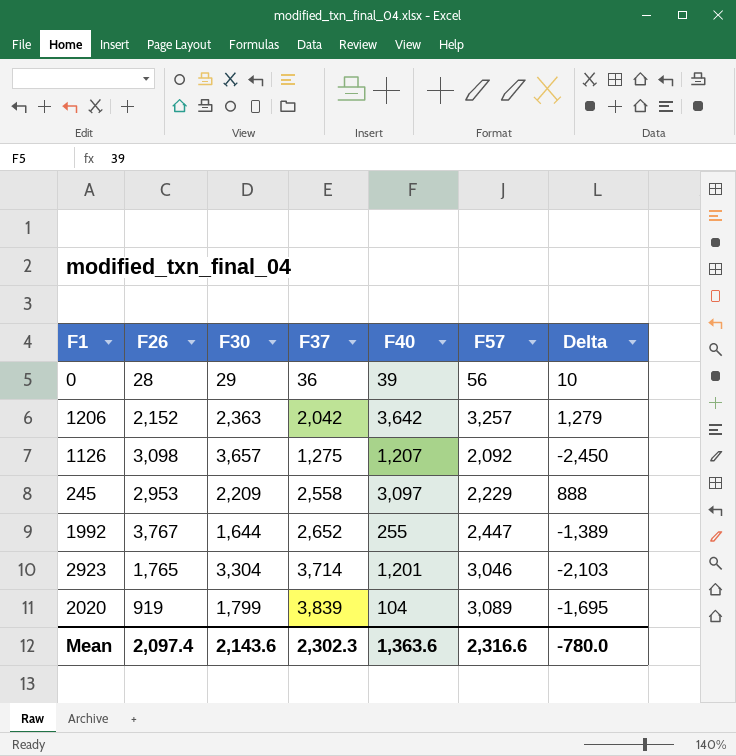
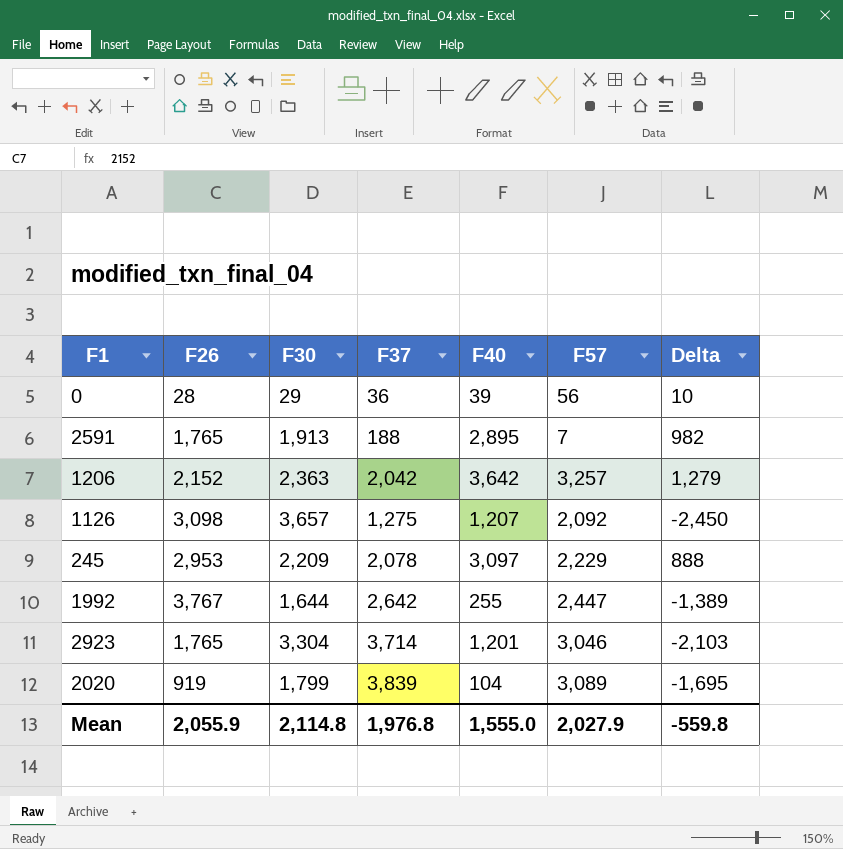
row 2591: none -> 1,765 | 1,913 | 188 | 2,895 | 7 | 982
245 | F37: 2,558 -> 2,078
1992 | F37: 2,652 -> 2,642
Mean | F26: 2,097.4 -> 2,055.9
Mean | F30: 2,143.6 -> 2,114.8
Mean | F37: 2,302.3 -> 1,976.8
Mean | F40: 1,363.6 -> 1,555.0
Mean | F57: 2,316.6 -> 2,027.9
Mean | Delta: -780.0 -> -559.8

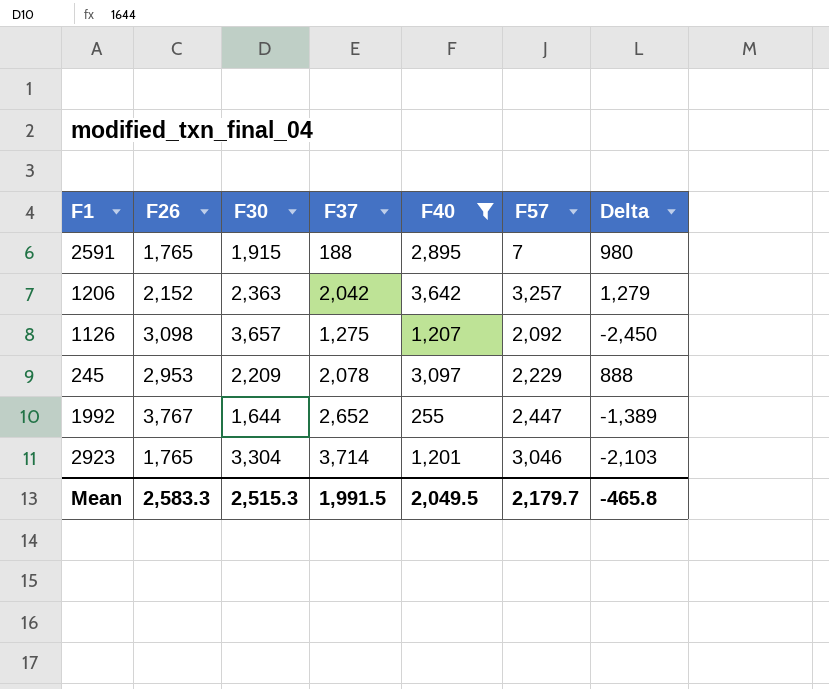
filter: none -> F40 >= 255
2591 | F30: 1,913 -> 1,915
2591 | Delta: 982 -> 980
1992 | F37: 2,642 -> 2,652
Mean | F26: 2,055.9 -> 2,583.3
Mean | F30: 2,114.8 -> 2,515.3
Mean | F37: 1,976.8 -> 1,991.5
Mean | F40: 1,555.0 -> 2,049.5
Mean | F57: 2,027.9 -> 2,179.7
Mean | Delta: -559.8 -> -465.8

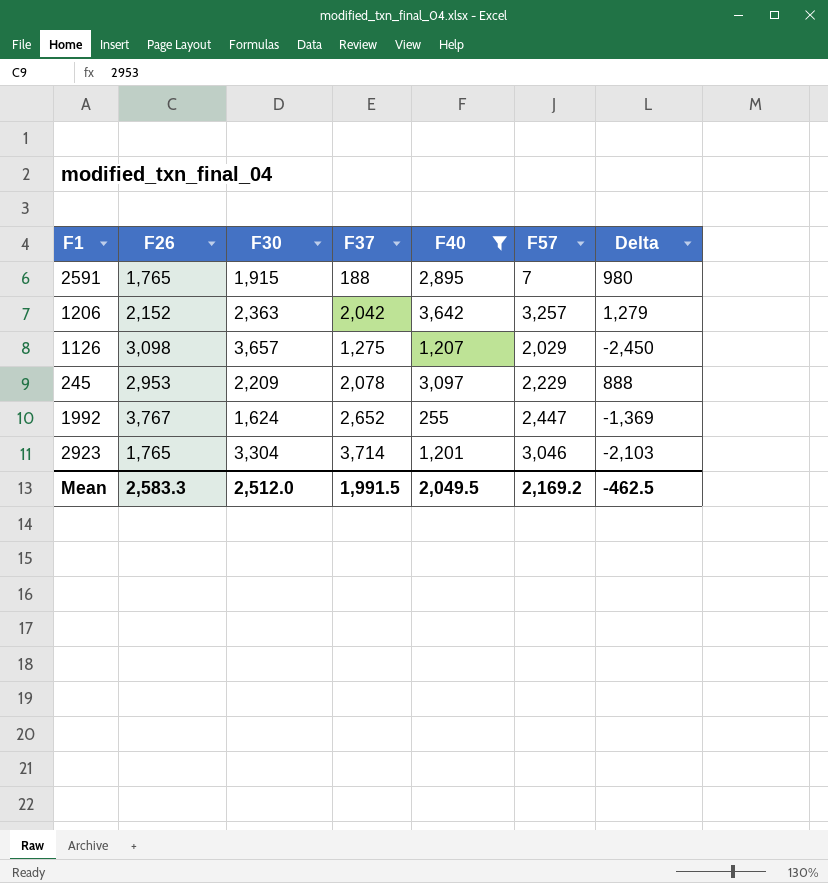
1126 | F57: 2,092 -> 2,029
1992 | F30: 1,644 -> 1,624
1992 | Delta: -1,389 -> -1,369
Mean | F30: 2,515.3 -> 2,512.0
Mean | F57: 2,179.7 -> 2,169.2
Mean | Delta: -465.8 -> -462.5

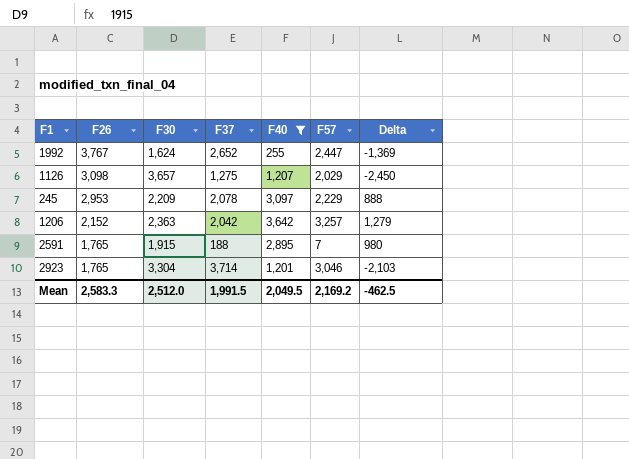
row order: none -> F26 descending

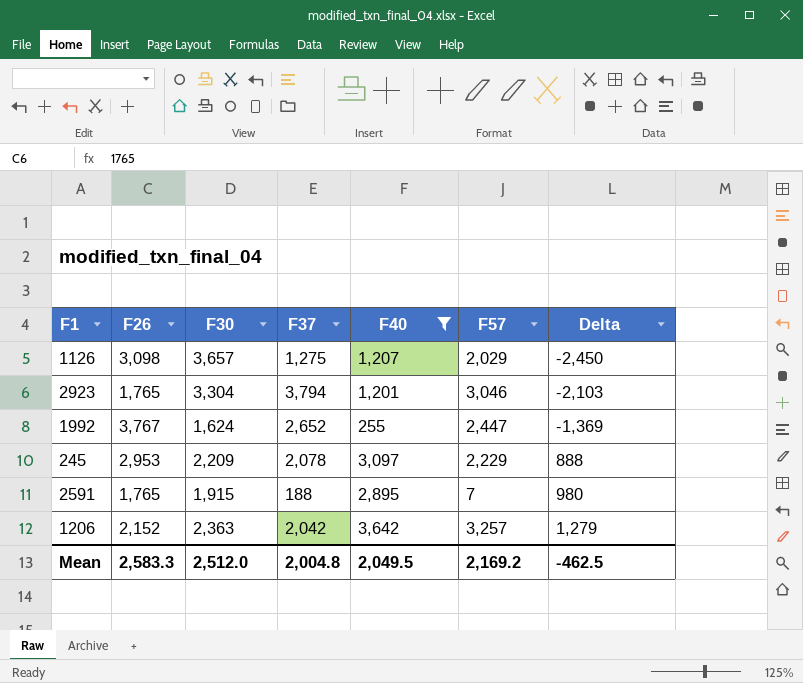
row order: F26 descending -> Delta ascending
2923 | F37: 3,714 -> 3,794
Mean | F37: 1,991.5 -> 2,004.8

